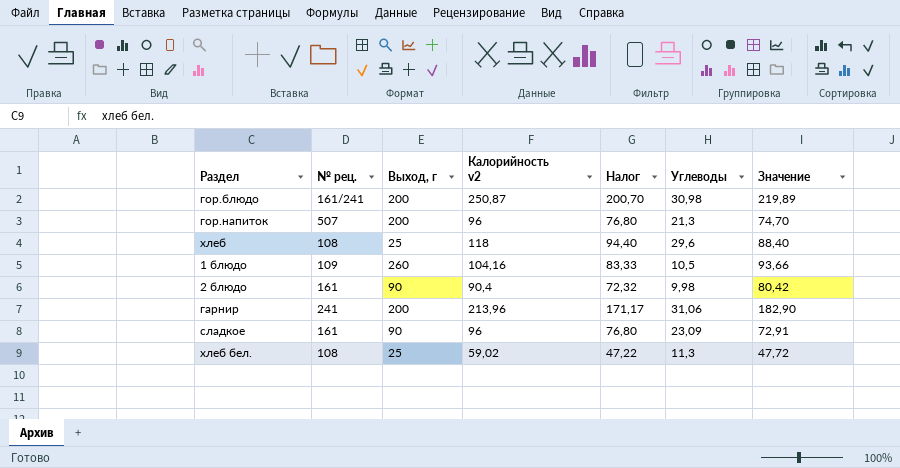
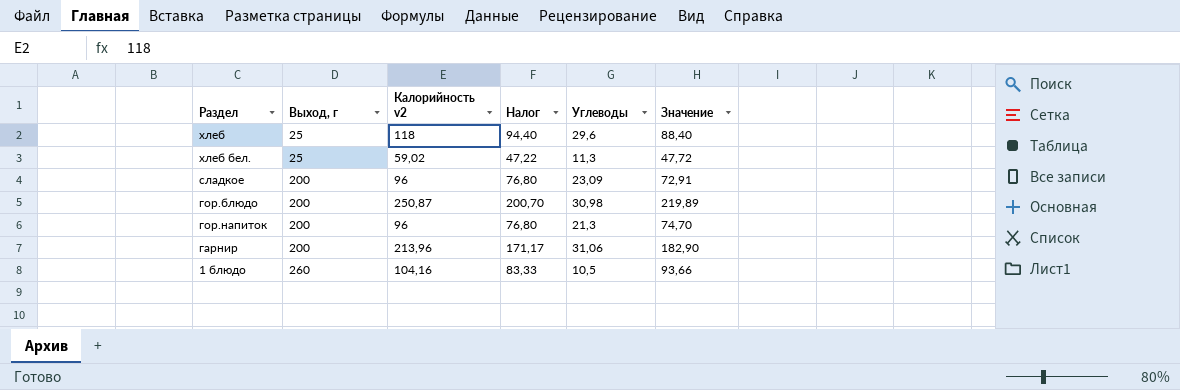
row order: none -> Выход, г ascending
column № рец. | position: 2 -> none
row 2 блюдо: 161 | 90 | 90,4 | 72,32 | 9,98 | 80,42 -> none
сладкое | Выход, г: 90 -> 200

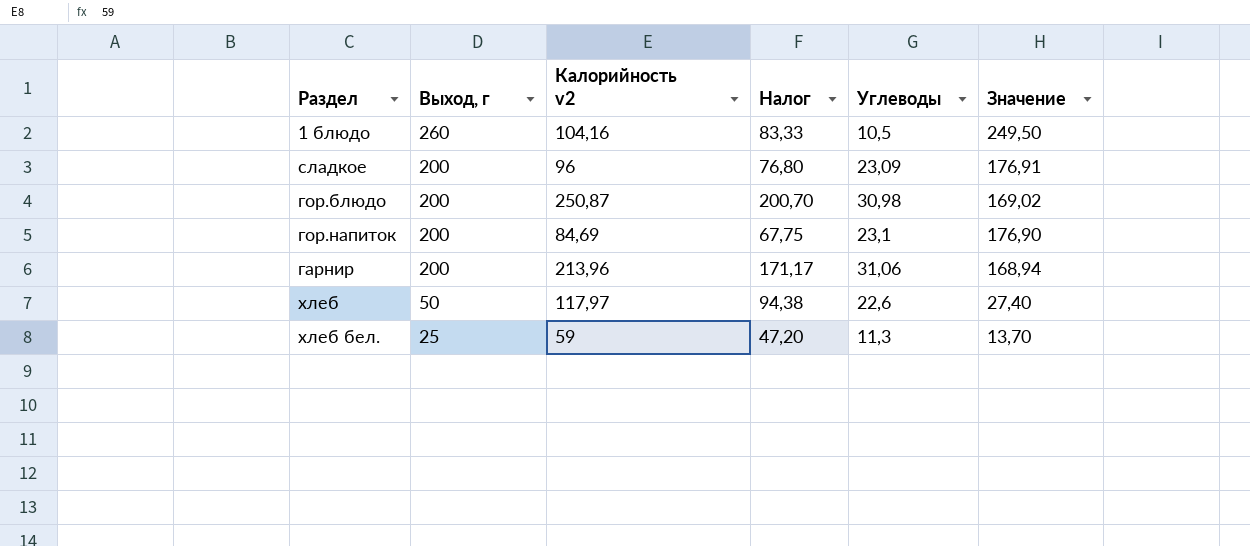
row order: Выход, г ascending -> Выход, г descending
column Значение | formula: [Калорийность v2] - [Углеводы] -> [Выход, г] - [Углеводы]
гор.напиток | Калорийность v2: 96 -> 84,69
гор.напиток | Налог: 76,80 -> 67,75
гор.напиток | Углеводы: 21,3 -> 23,1
хлеб | Выход, г: 25 -> 50
хлеб | Калорийность v2: 118 -> 117,97
хлеб | Налог: 94,40 -> 94,38
хлеб | Углеводы: 29,6 -> 22,6
хлеб бел. | Калорийность v2: 59,02 -> 59
хлеб бел. | Налог: 47,22 -> 47,20

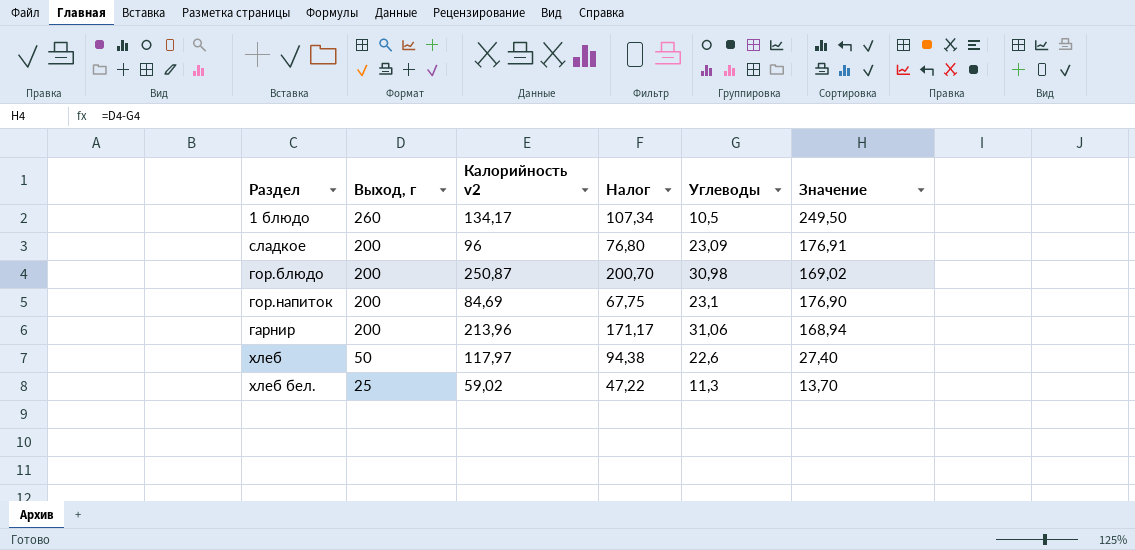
1 блюдо | Калорийность v2: 104,16 -> 134,17
1 блюдо | Налог: 83,33 -> 107,34
хлеб бел. | Калорийность v2: 59 -> 59,02
хлеб бел. | Налог: 47,20 -> 47,22

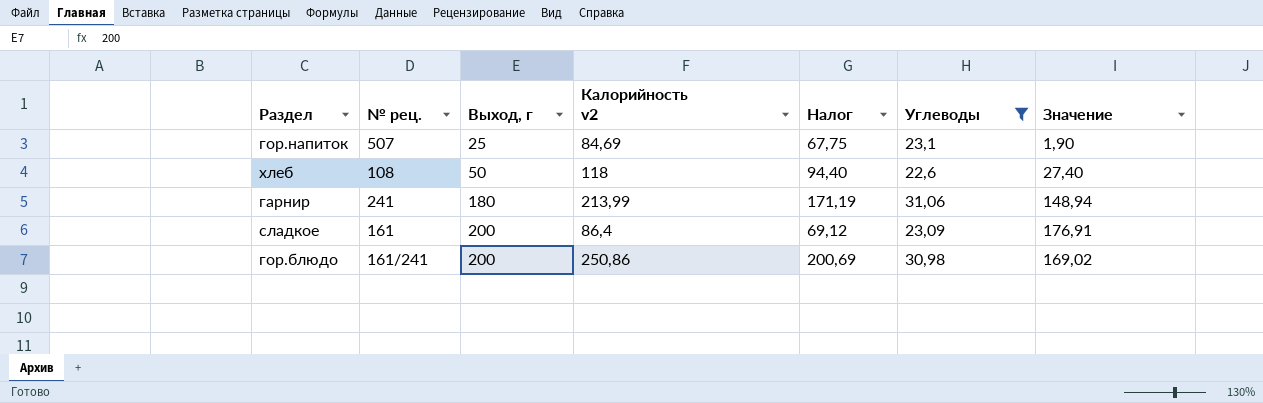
filter: none -> Углеводы >= 22,6
row order: Выход, г descending -> Выход, г ascending
column № рец. | position: none -> 2
гор.напиток | Выход, г: 200 -> 25
гор.напиток | Значение: 176,90 -> 1,90
хлеб | Калорийность v2: 117,97 -> 118
хлеб | Налог: 94,38 -> 94,40
гарнир | Выход, г: 200 -> 180
гарнир | Калорийность v2: 213,96 -> 213,99
гарнир | Налог: 171,17 -> 171,19
гарнир | Значение: 168,94 -> 148,94
сладкое | Калорийность v2: 96 -> 86,4
сладкое | Налог: 76,80 -> 69,12
гор.блюдо | Калорийность v2: 250,87 -> 250,86
гор.блюдо | Налог: 200,70 -> 200,69

